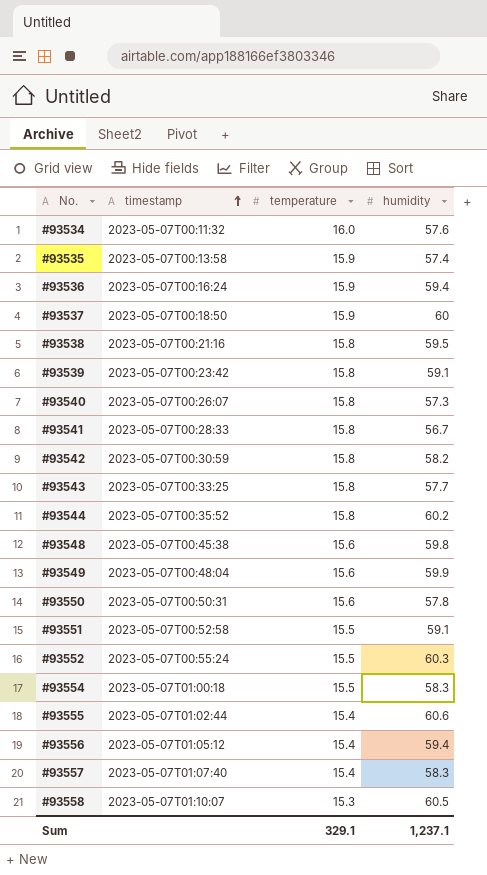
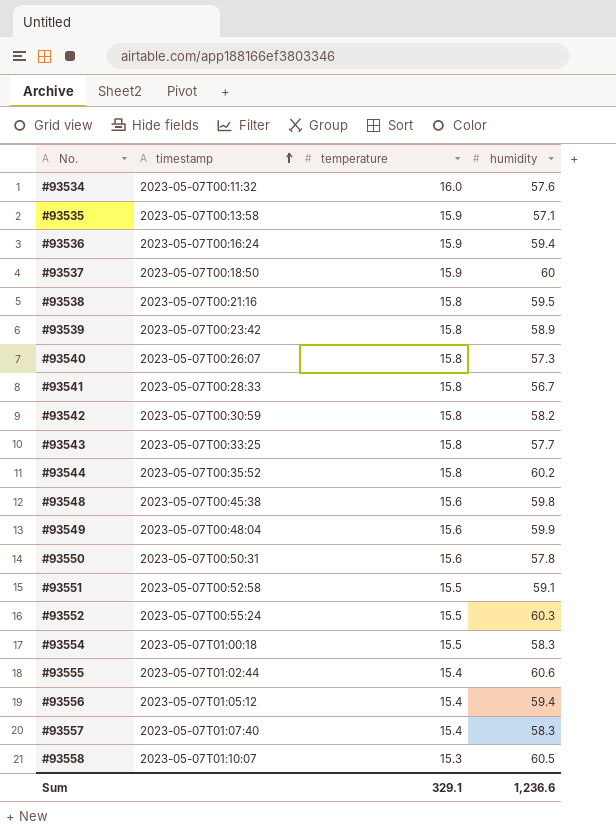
#93535 | humidity: 57.4 -> 57.1
#93539 | humidity: 59.1 -> 58.9
Sum | humidity: 1,237.1 -> 1,236.6

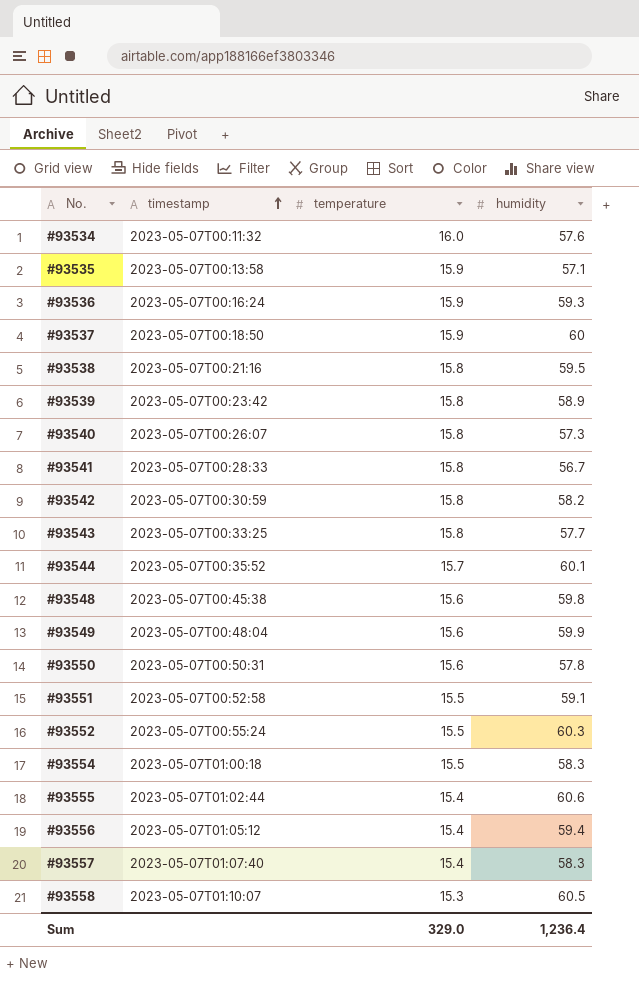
#93536 | humidity: 59.4 -> 59.3
#93544 | temperature: 15.8 -> 15.7
#93544 | humidity: 60.2 -> 60.1
Sum | temperature: 329.1 -> 329.0
Sum | humidity: 1,236.6 -> 1,236.4

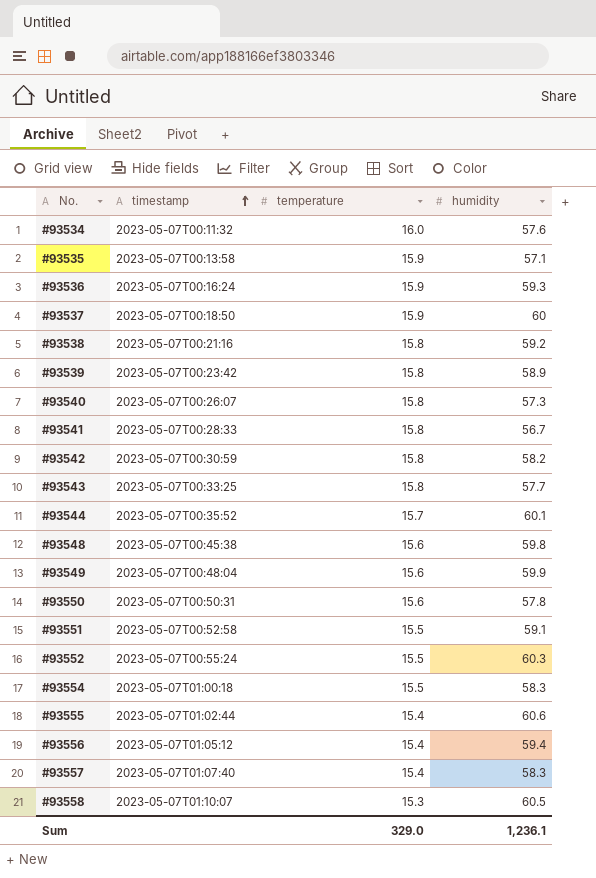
#93538 | humidity: 59.5 -> 59.2
Sum | humidity: 1,236.4 -> 1,236.1

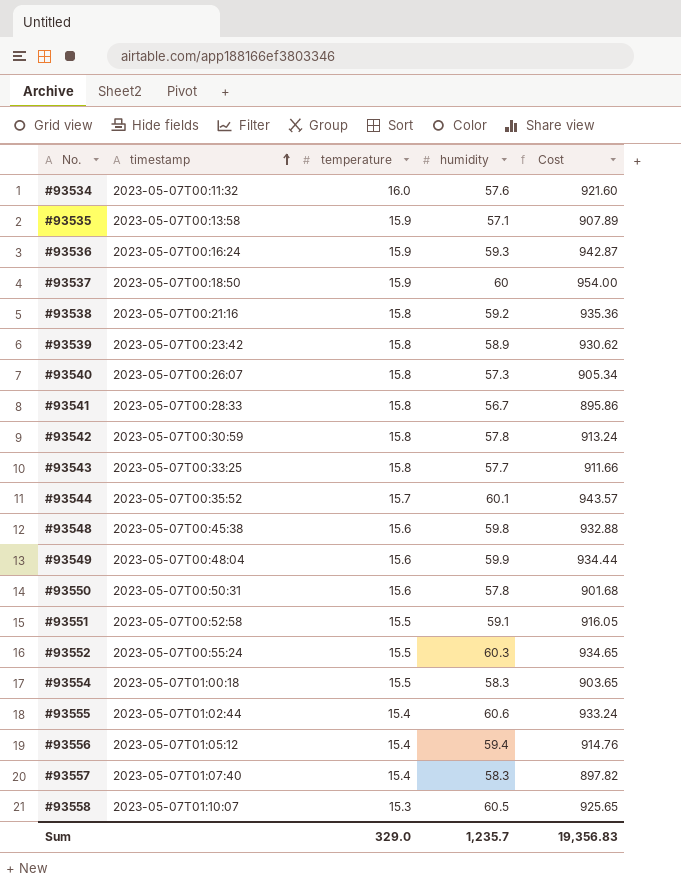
column Cost | formula: none -> [temperature] * [humidity]
#93542 | humidity: 58.2 -> 57.8
Sum | humidity: 1,236.1 -> 1,235.7

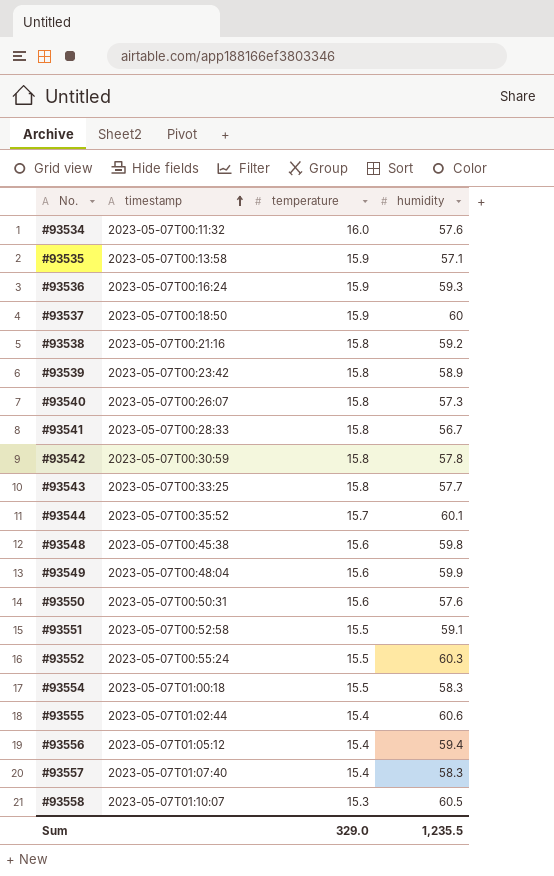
column Cost | formula: [temperature] * [humidity] -> none
#93550 | humidity: 57.8 -> 57.6
Sum | humidity: 1,235.7 -> 1,235.5

